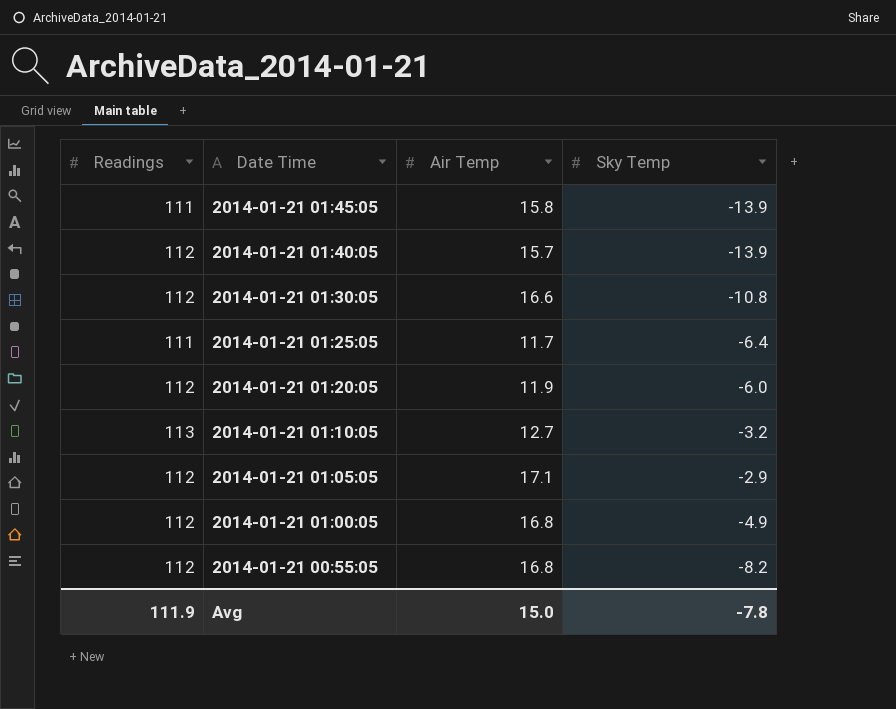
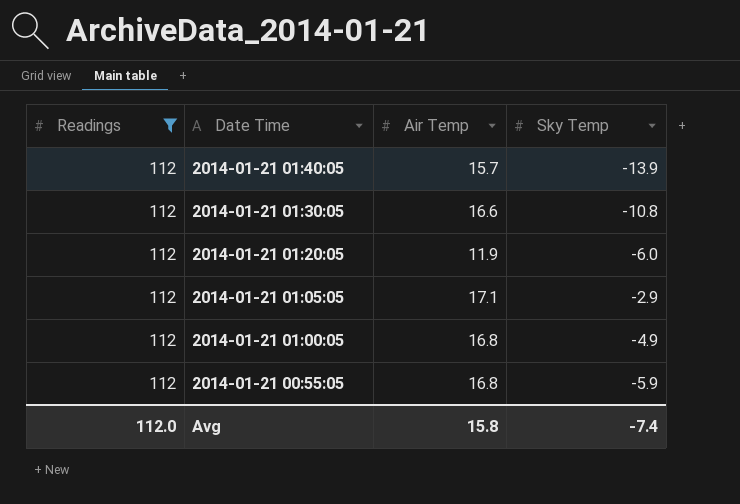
filter: none -> Readings = 112
2014-01-21 00:55:05 | Sky Temp: -8.2 -> -5.9
Avg | Readings: 111.9 -> 112.0
Avg | Air Temp: 15.0 -> 15.8
Avg | Sky Temp: -7.8 -> -7.4

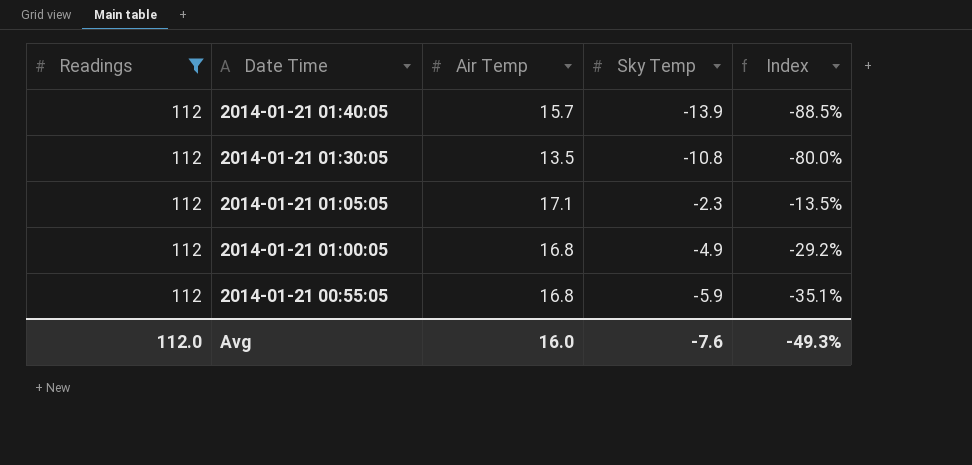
column Index | formula: none -> [Sky Temp] / [Air Temp]
row 2014-01-21 01:20:05: 112 | 11.9 | -6.0 -> none
2014-01-21 01:30:05 | Air Temp: 16.6 -> 13.5
2014-01-21 01:05:05 | Sky Temp: -2.9 -> -2.3
Avg | Air Temp: 15.8 -> 16.0
Avg | Sky Temp: -7.4 -> -7.6

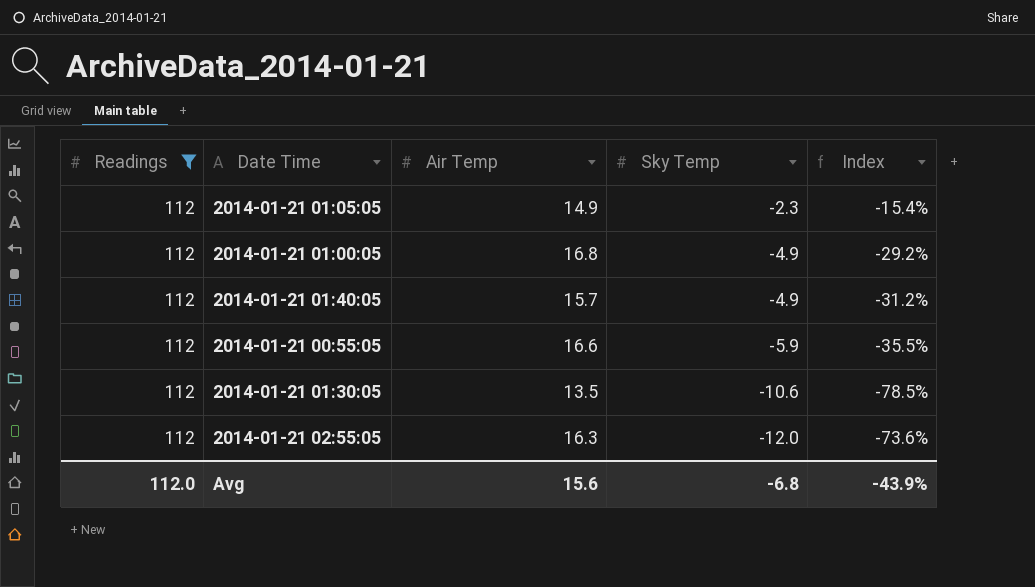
row order: Date Time descending -> Sky Temp descending
2014-01-21 01:05:05 | Air Temp: 17.1 -> 14.9
2014-01-21 01:05:05 | Index: -13.5% -> -15.4%
2014-01-21 01:40:05 | Sky Temp: -13.9 -> -4.9
2014-01-21 01:40:05 | Index: -88.5% -> -31.2%
2014-01-21 00:55:05 | Air Temp: 16.8 -> 16.6
2014-01-21 00:55:05 | Index: -35.1% -> -35.5%
2014-01-21 01:30:05 | Sky Temp: -10.8 -> -10.6
2014-01-21 01:30:05 | Index: -80.0% -> -78.5%
row 2014-01-21 02:55:05: none -> 112 | 16.3 | -12.0 | -73.6%
Avg | Air Temp: 16.0 -> 15.6
Avg | Sky Temp: -7.6 -> -6.8
Avg | Index: -49.3% -> -43.9%

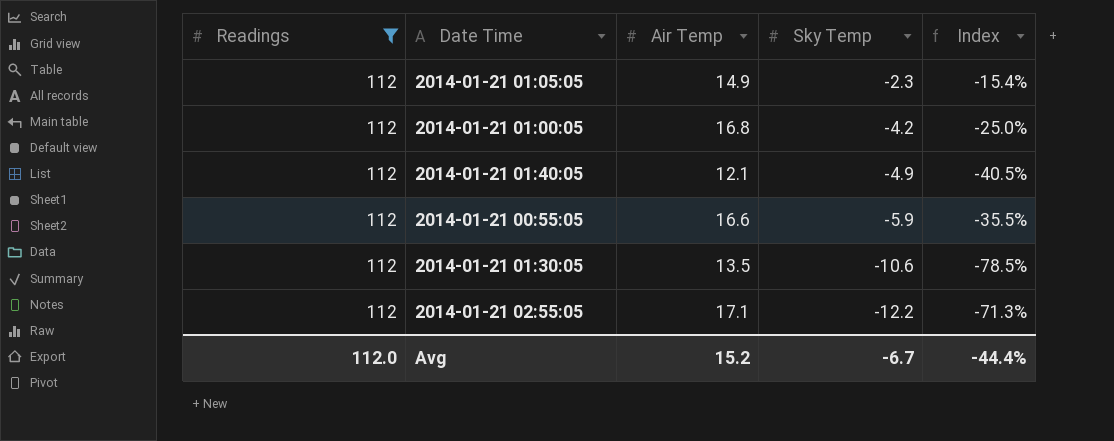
2014-01-21 01:00:05 | Sky Temp: -4.9 -> -4.2
2014-01-21 01:00:05 | Index: -29.2% -> -25.0%
2014-01-21 01:40:05 | Air Temp: 15.7 -> 12.1
2014-01-21 01:40:05 | Index: -31.2% -> -40.5%
2014-01-21 02:55:05 | Air Temp: 16.3 -> 17.1
2014-01-21 02:55:05 | Sky Temp: -12.0 -> -12.2
2014-01-21 02:55:05 | Index: -73.6% -> -71.3%
Avg | Air Temp: 15.6 -> 15.2
Avg | Sky Temp: -6.8 -> -6.7
Avg | Index: -43.9% -> -44.4%

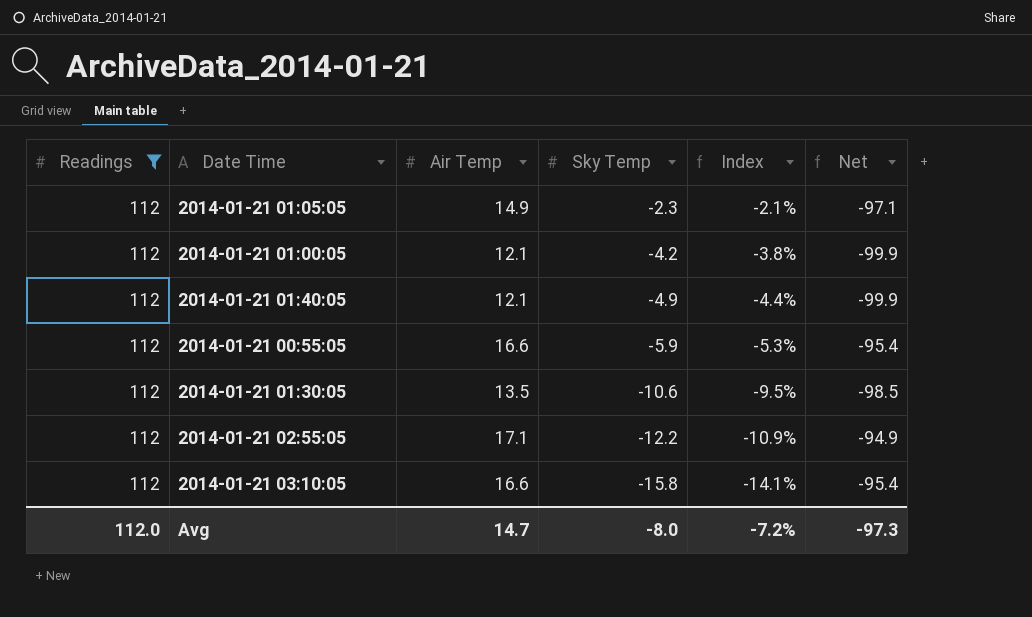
column Index | formula: [Sky Temp] / [Air Temp] -> [Sky Temp] / [Readings]
column Net | formula: none -> [Air Temp] - [Readings]
2014-01-21 01:00:05 | Air Temp: 16.8 -> 12.1
row 2014-01-21 03:10:05: none -> 112 | 16.6 | -15.8 | -14.1% | -95.4
Avg | Air Temp: 15.2 -> 14.7
Avg | Sky Temp: -6.7 -> -8.0
Avg | Index: -44.4% -> -7.2%

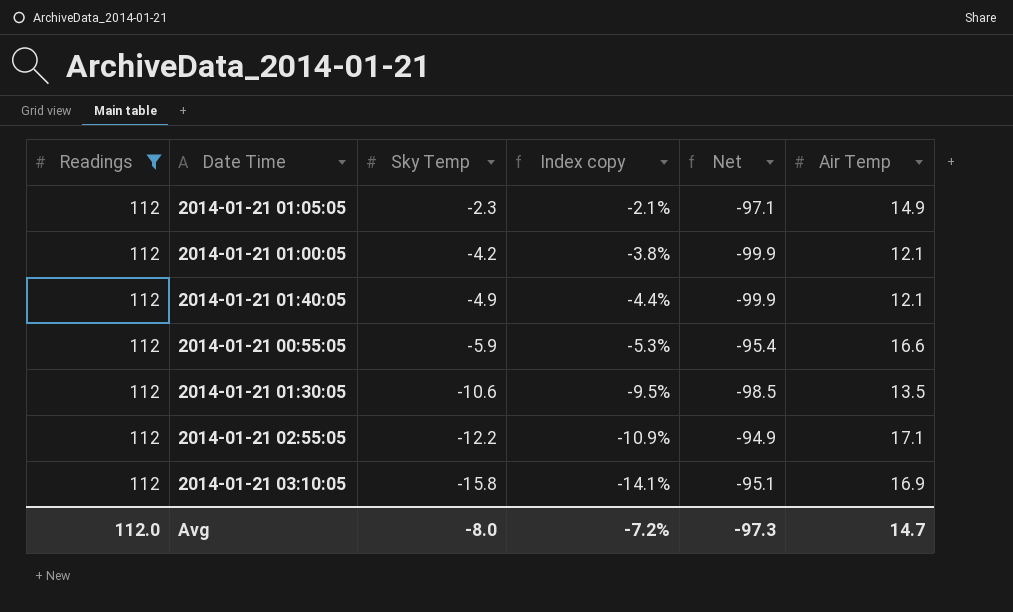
column name: Index -> Index copy
column Air Temp | position: 3 -> 6
2014-01-21 03:10:05 | Net: -95.4 -> -95.1
2014-01-21 03:10:05 | Air Temp: 16.6 -> 16.9

